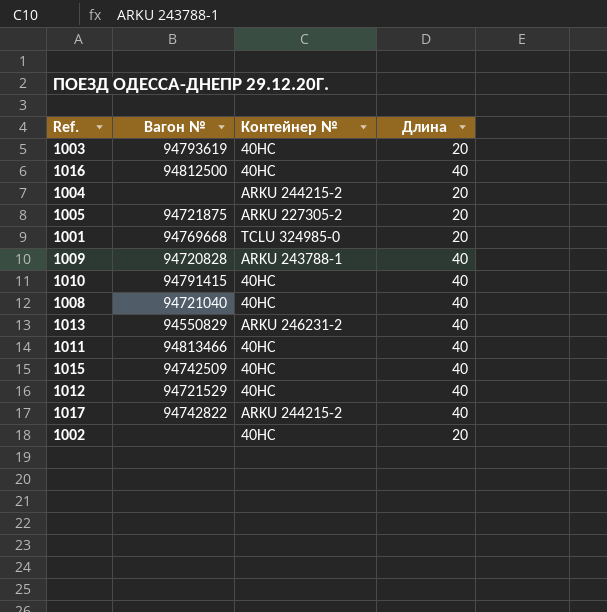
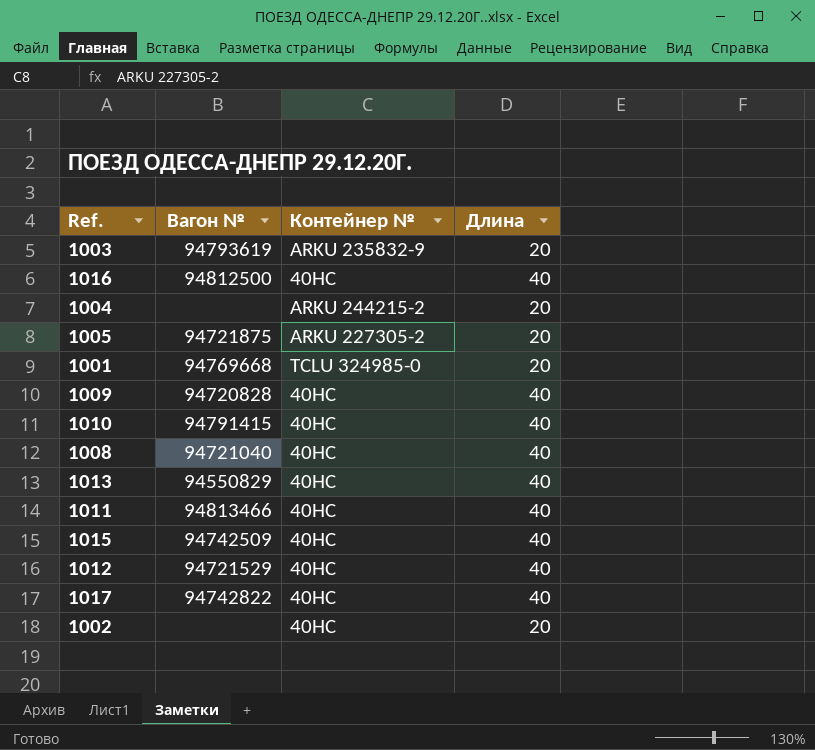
1003 | Контейнер №: 40HC -> ARKU 235832-9
1009 | Контейнер №: ARKU 243788-1 -> 40HC
1013 | Контейнер №: ARKU 246231-2 -> 40HC
1017 | Контейнер №: ARKU 244215-2 -> 40HC

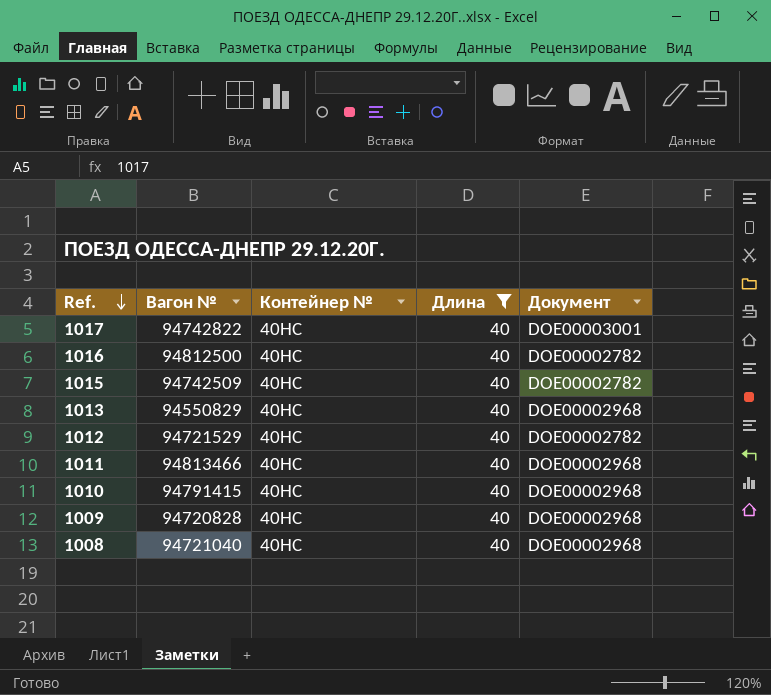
filter: none -> Длина = 40
row order: none -> Ref. descending
column Документ | position: none -> 5

